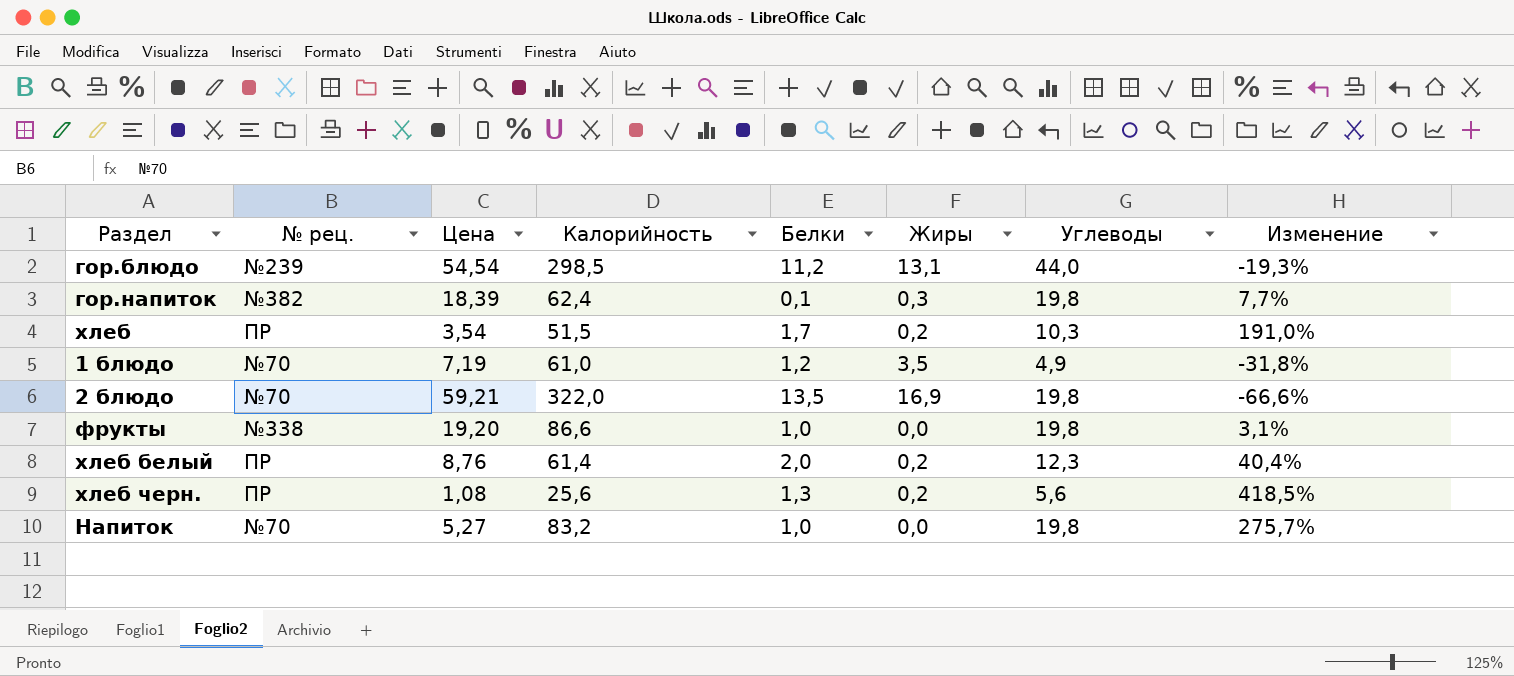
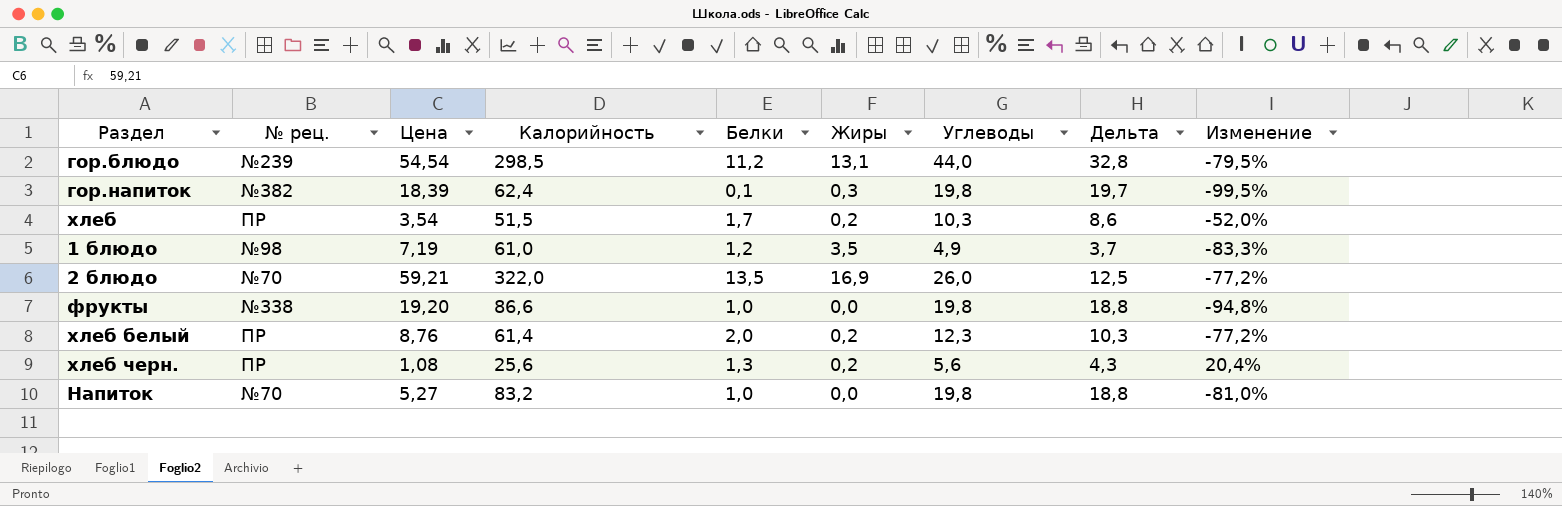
column Дельта | formula: none -> [Углеводы] - [Белки]
column Изменение | formula: ([Углеводы] - [Цена]) / [Цена] -> ([Белки] - [Цена]) / [Цена]
1 блюдо | № рец.: №70 -> №98
2 блюдо | Углеводы: 19,8 -> 26,0

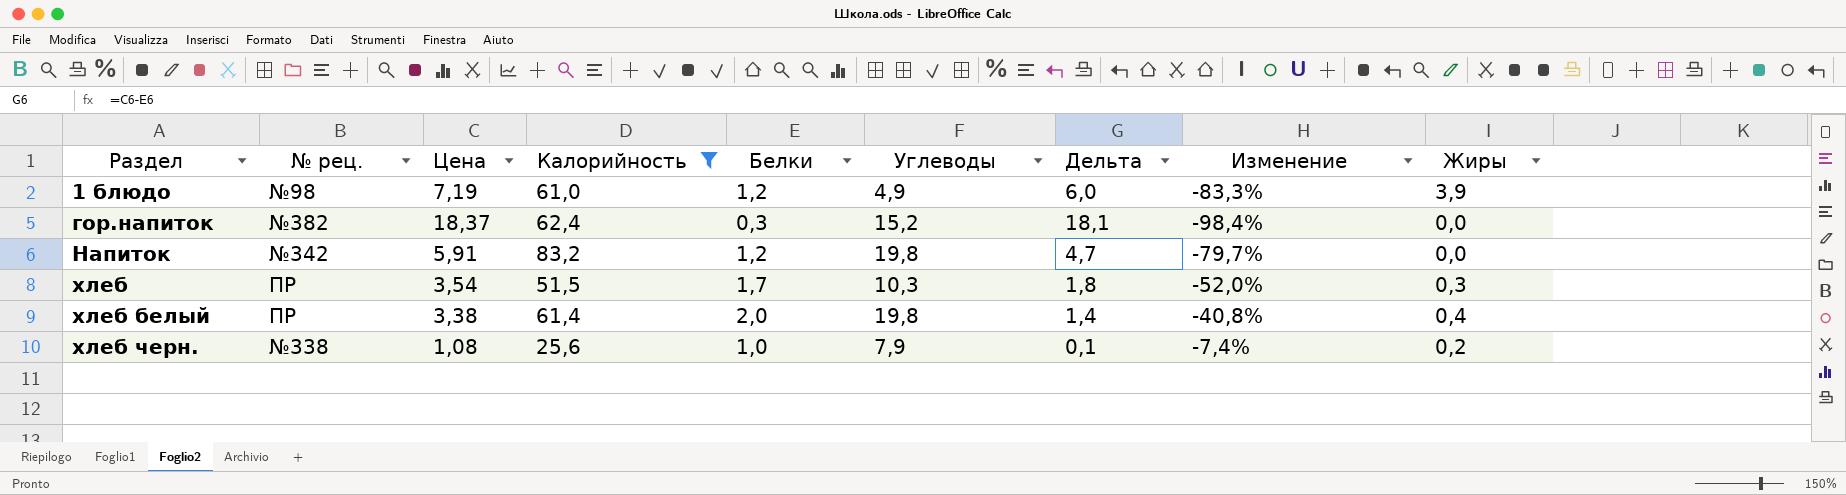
filter: none -> Калорийность <= 83,2
row order: none -> Раздел ascending
column Дельта | formula: [Углеводы] - [Белки] -> [Цена] - [Белки]
column Жиры | position: 6 -> 9
1 блюдо | Жиры: 3,5 -> 3,9
гор.напиток | Цена: 18,39 -> 18,37
гор.напиток | Белки: 0,1 -> 0,3
гор.напиток | Углеводы: 19,8 -> 15,2
гор.напиток | Изменение: -99,5% -> -98,4%
гор.напиток | Жиры: 0,3 -> 0,0
Напиток | № рец.: №70 -> №342
Напиток | Цена: 5,27 -> 5,91
Напиток | Белки: 1,0 -> 1,2
Напиток | Изменение: -81,0% -> -79,7%
хлеб | Жиры: 0,2 -> 0,3
хлеб белый | Цена: 8,76 -> 3,38
хлеб белый | Углеводы: 12,3 -> 19,8
хлеб белый | Изменение: -77,2% -> -40,8%
хлеб белый | Жиры: 0,2 -> 0,4
хлеб черн. | № рец.: ПР -> №338
хлеб черн. | Белки: 1,3 -> 1,0
хлеб черн. | Углеводы: 5,6 -> 7,9
хлеб черн. | Изменение: 20,4% -> -7,4%

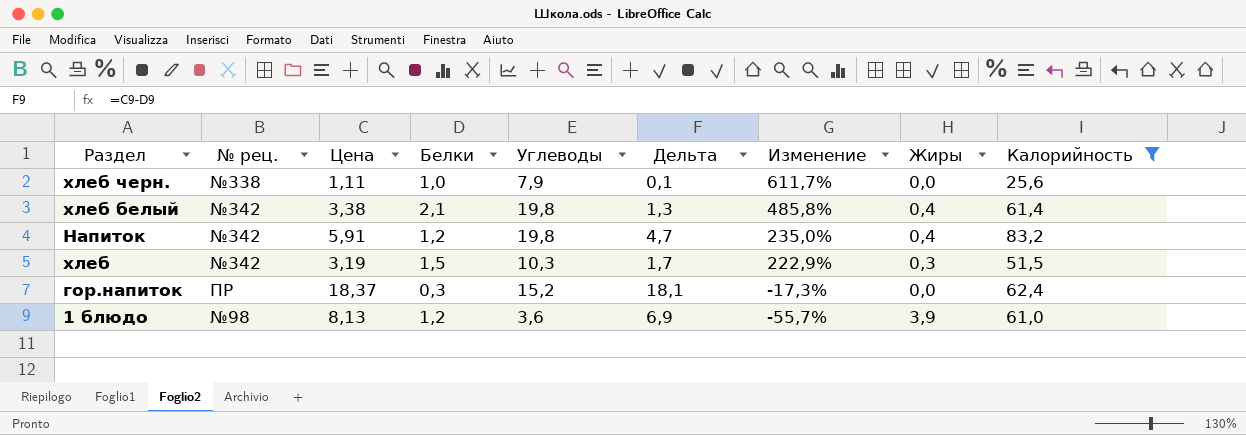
row order: Раздел ascending -> Изменение descending
column Изменение | formula: ([Белки] - [Цена]) / [Цена] -> ([Углеводы] - [Цена]) / [Цена]
column Калорийность | position: 4 -> 9
хлеб черн. | Цена: 1,08 -> 1,11
хлеб черн. | Жиры: 0,2 -> 0,0
хлеб белый | № рец.: ПР -> №342
хлеб белый | Белки: 2,0 -> 2,1
хлеб белый | Дельта: 1,4 -> 1,3
Напиток | Жиры: 0,0 -> 0,4
хлеб | № рец.: ПР -> №342
хлеб | Цена: 3,54 -> 3,19
хлеб | Белки: 1,7 -> 1,5
хлеб | Дельта: 1,8 -> 1,7
гор.напиток | № рец.: №382 -> ПР
1 блюдо | Цена: 7,19 -> 8,13
1 блюдо | Углеводы: 4,9 -> 3,6
1 блюдо | Дельта: 6,0 -> 6,9

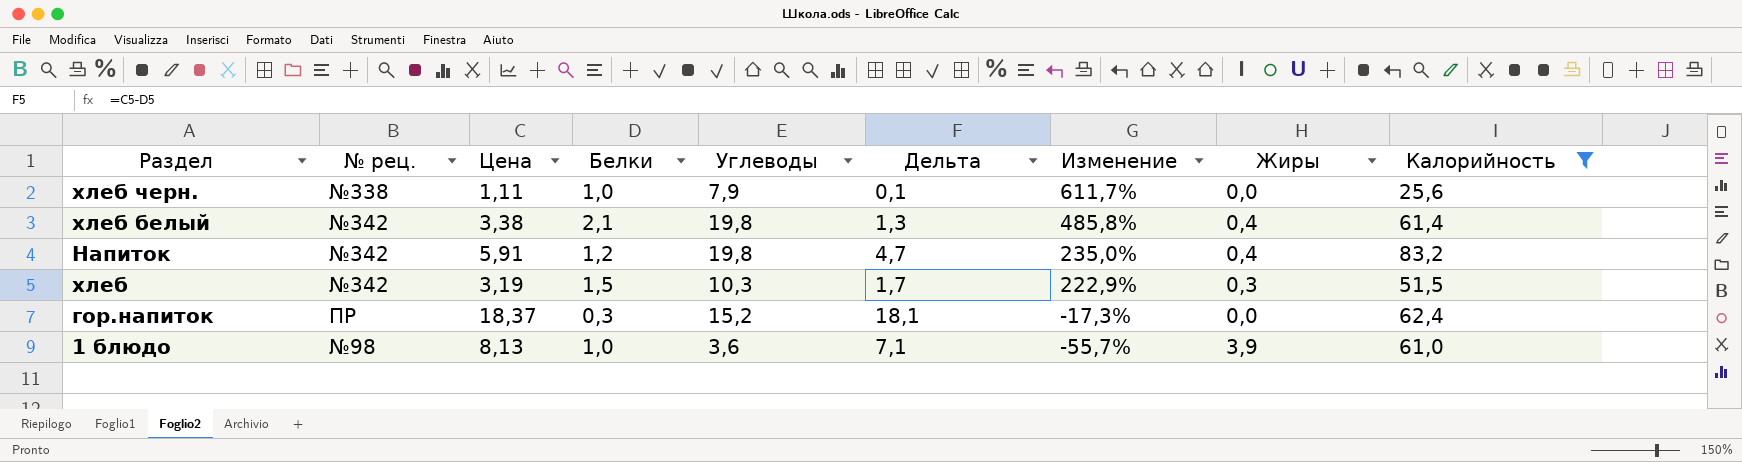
1 блюдо | Белки: 1,2 -> 1,0
1 блюдо | Дельта: 6,9 -> 7,1

